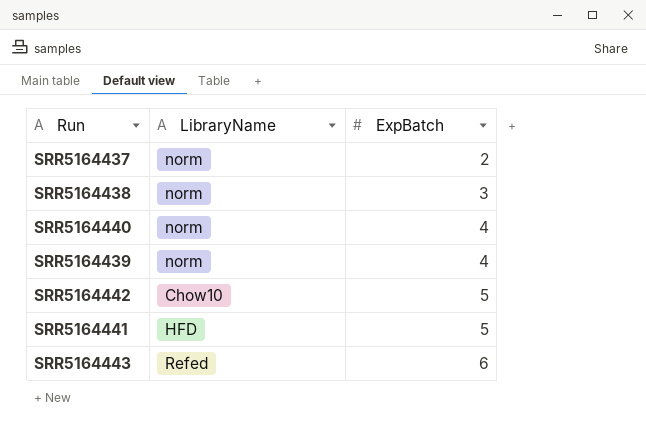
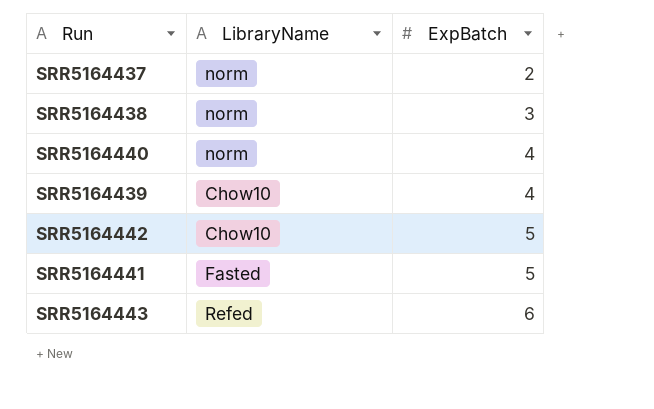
SRR5164439 | LibraryName: norm -> Chow10
SRR5164441 | LibraryName: HFD -> Fasted

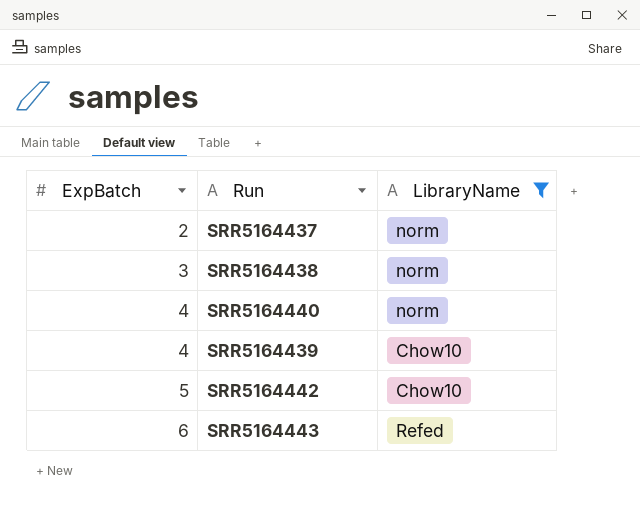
filter: none -> LibraryName != Fasted
column ExpBatch | position: 3 -> 1

